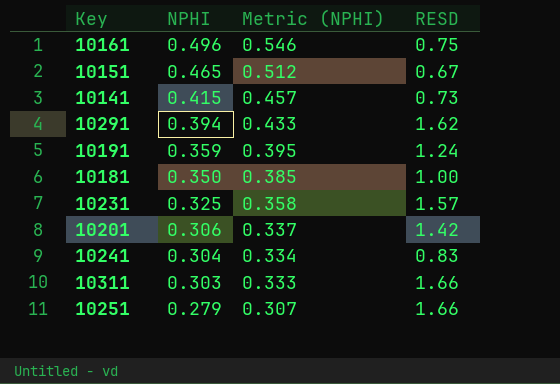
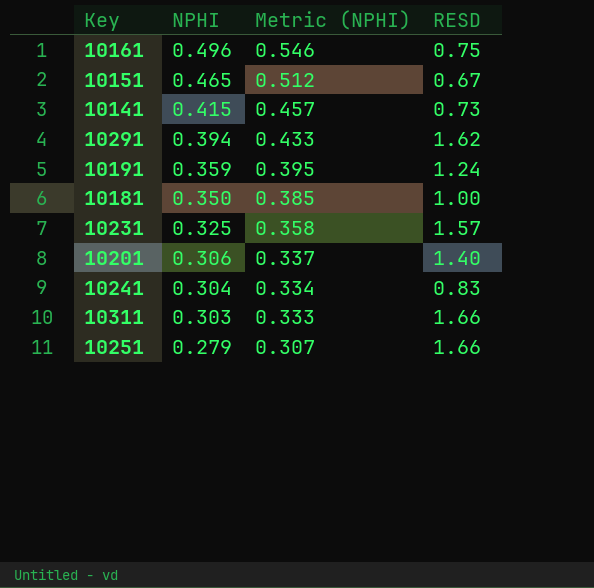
10201 | RESD: 1.42 -> 1.40

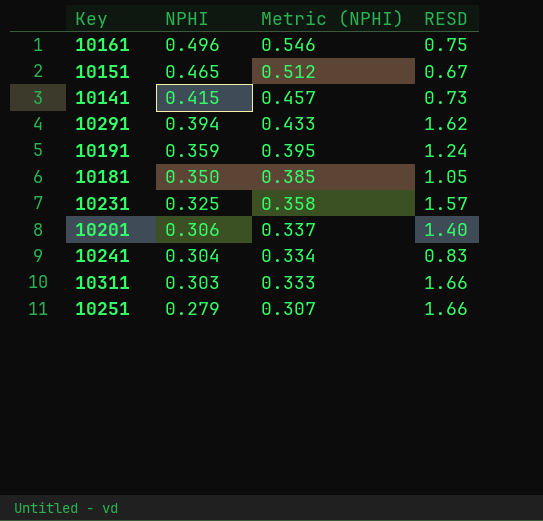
10181 | RESD: 1.00 -> 1.05

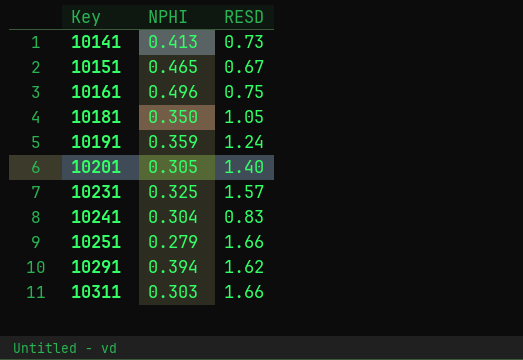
row order: NPHI descending -> Key ascending
column Metric (NPHI) | formula: [NPHI] * 1.1 -> none
10141 | NPHI: 0.415 -> 0.413
10201 | NPHI: 0.306 -> 0.305

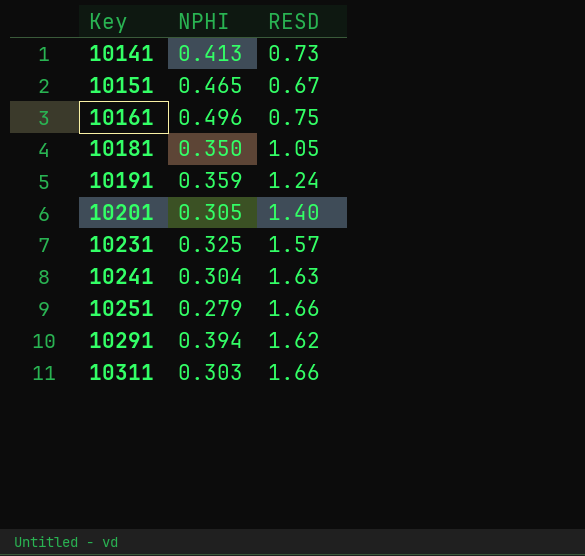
10241 | RESD: 0.83 -> 1.63

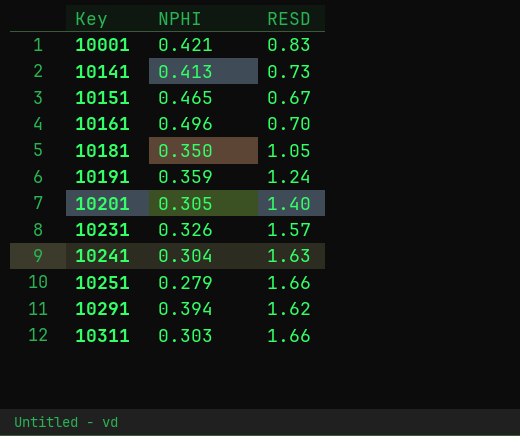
row 10001: none -> 0.421 | 0.83
10161 | RESD: 0.75 -> 0.70
10231 | NPHI: 0.325 -> 0.326

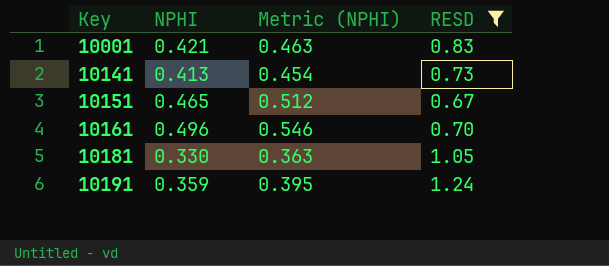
filter: none -> RESD <= 1.24
column Metric (NPHI) | formula: none -> [NPHI] * 1.1
10181 | NPHI: 0.350 -> 0.330

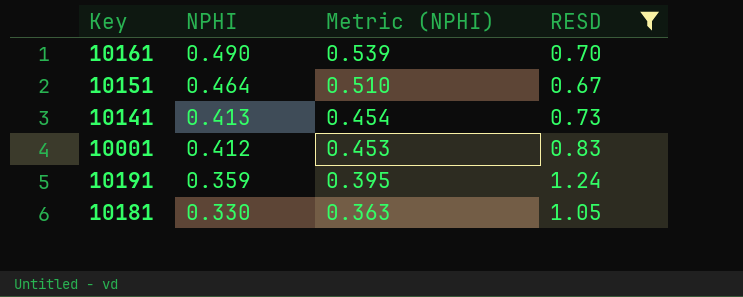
row order: Key ascending -> NPHI descending
10161 | NPHI: 0.496 -> 0.490
10161 | Metric (NPHI): 0.546 -> 0.539
10151 | NPHI: 0.465 -> 0.464
10151 | Metric (NPHI): 0.512 -> 0.510
10001 | NPHI: 0.421 -> 0.412
10001 | Metric (NPHI): 0.463 -> 0.453

